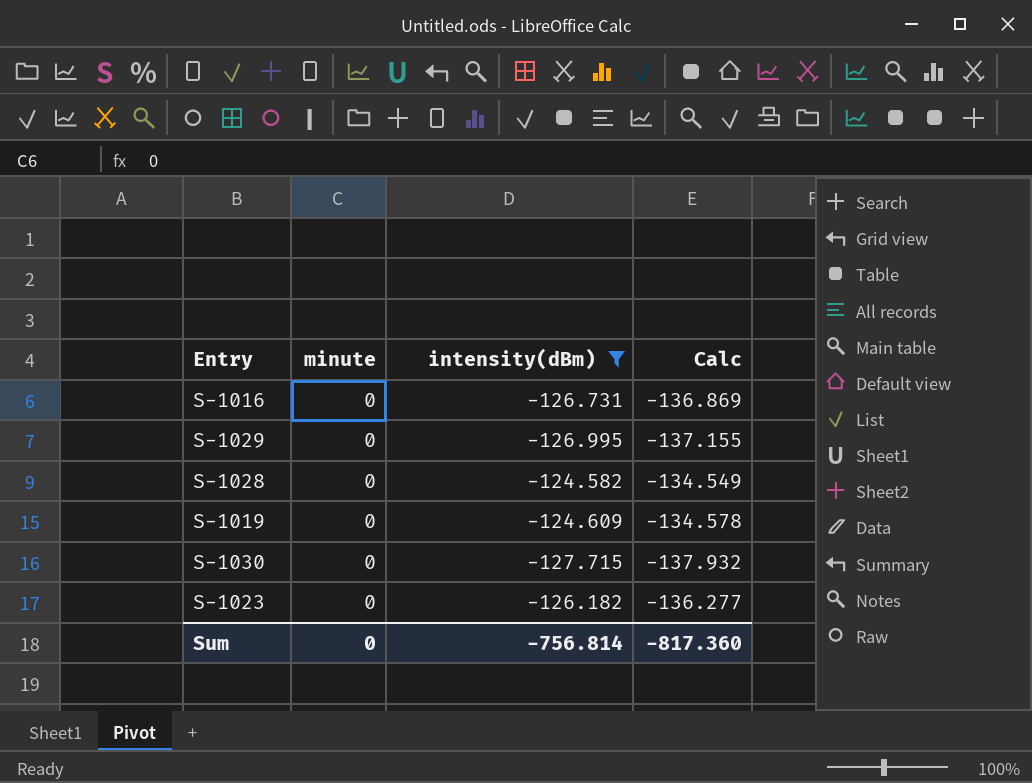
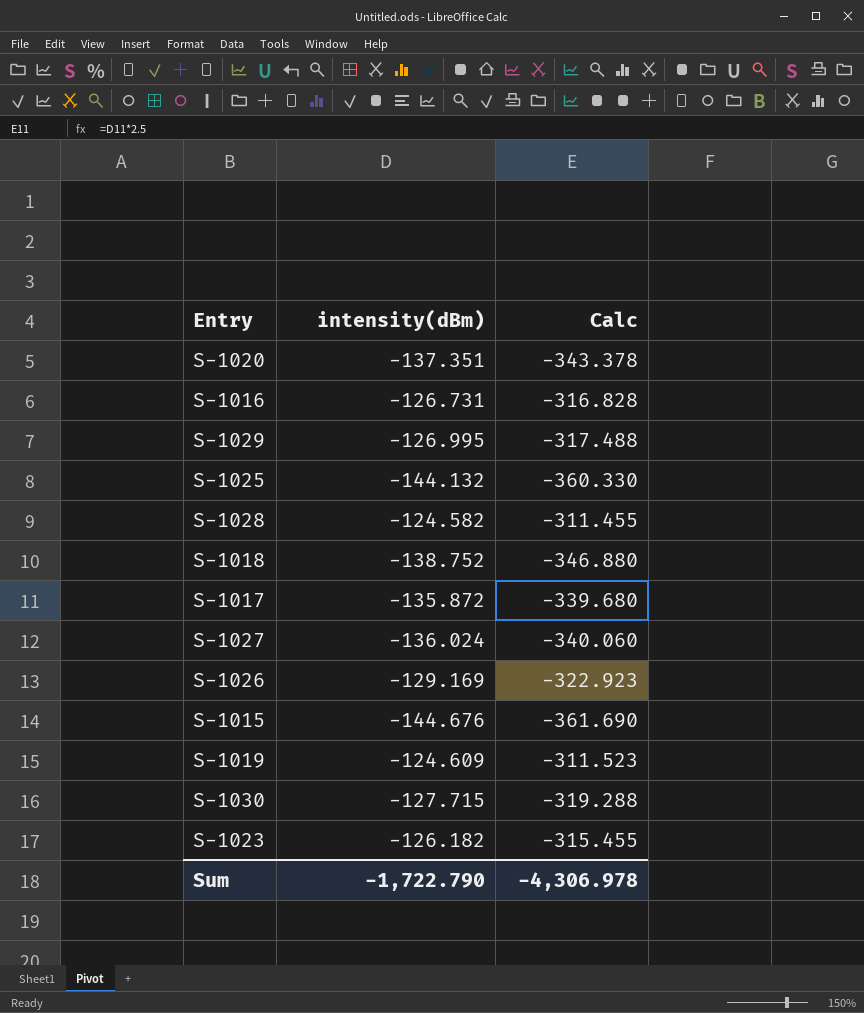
filter: intensity(dBm) >= -127.715 -> none
column minute | position: 2 -> none
column Calc | formula: [intensity(dBm)] * 1.08 -> [intensity(dBm)] * 2.5
Sum | intensity(dBm): -756.814 -> -1,722.790
Sum | Calc: -817.360 -> -4,306.978

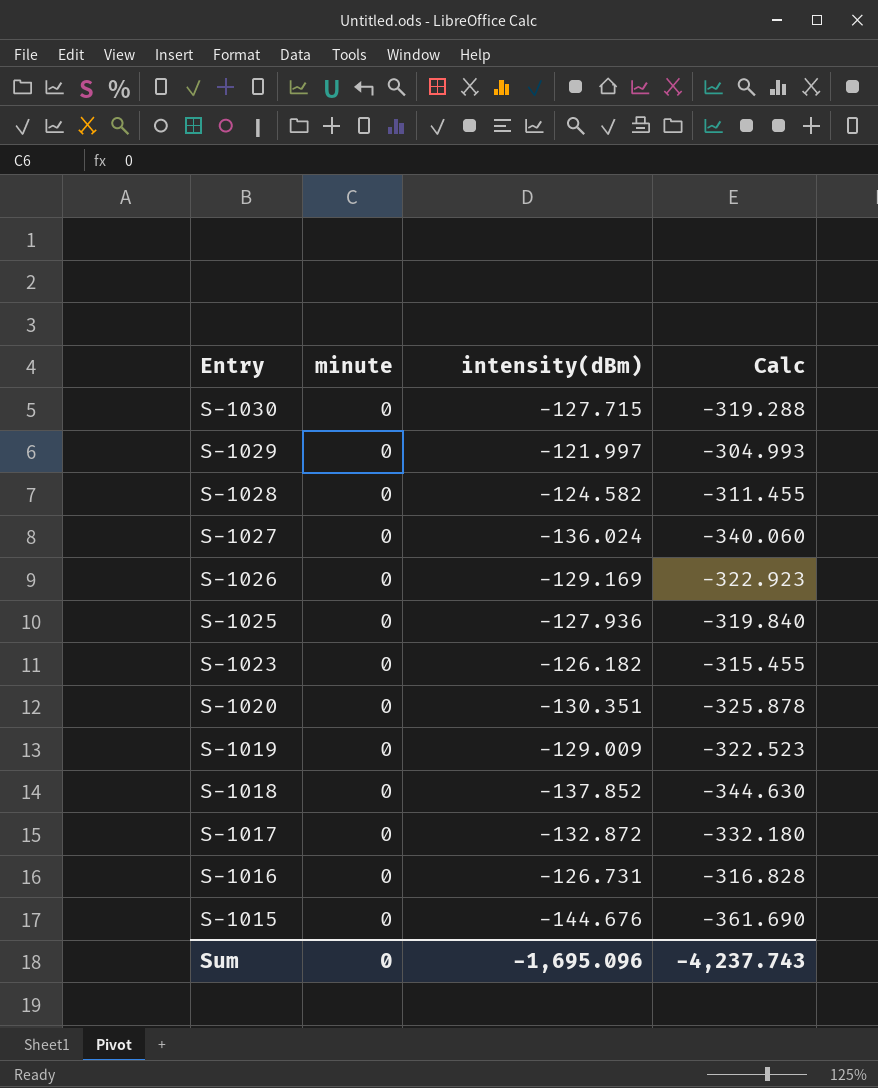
row order: none -> Entry descending
column minute | position: none -> 2
S-1029 | intensity(dBm): -126.995 -> -121.997
S-1029 | Calc: -317.488 -> -304.993
S-1025 | intensity(dBm): -144.132 -> -127.936
S-1025 | Calc: -360.330 -> -319.840
S-1020 | intensity(dBm): -137.351 -> -130.351
S-1020 | Calc: -343.378 -> -325.878
S-1019 | intensity(dBm): -124.609 -> -129.009
S-1019 | Calc: -311.523 -> -322.523
S-1018 | intensity(dBm): -138.752 -> -137.852
S-1018 | Calc: -346.880 -> -344.630
S-1017 | intensity(dBm): -135.872 -> -132.872
S-1017 | Calc: -339.680 -> -332.180
Sum | intensity(dBm): -1,722.790 -> -1,695.096
Sum | Calc: -4,306.978 -> -4,237.743

